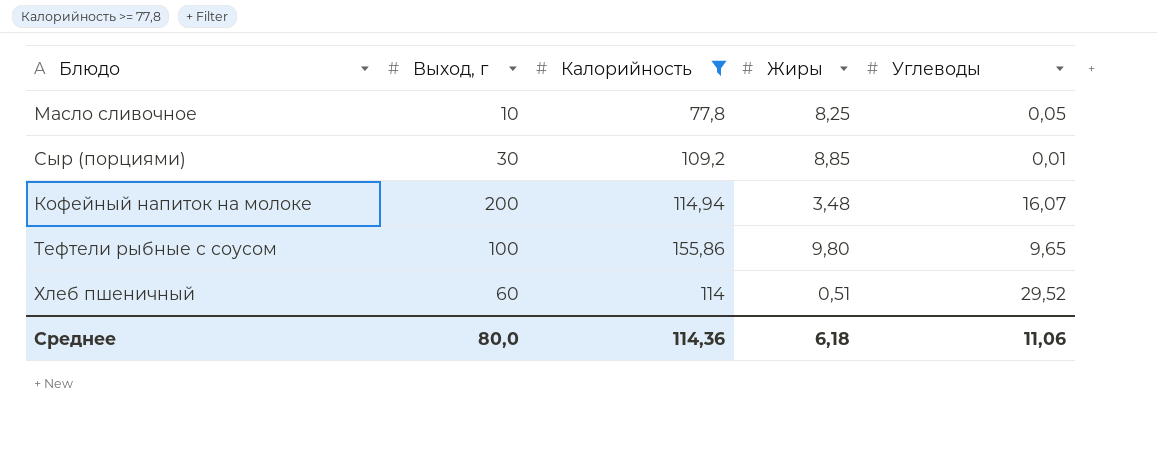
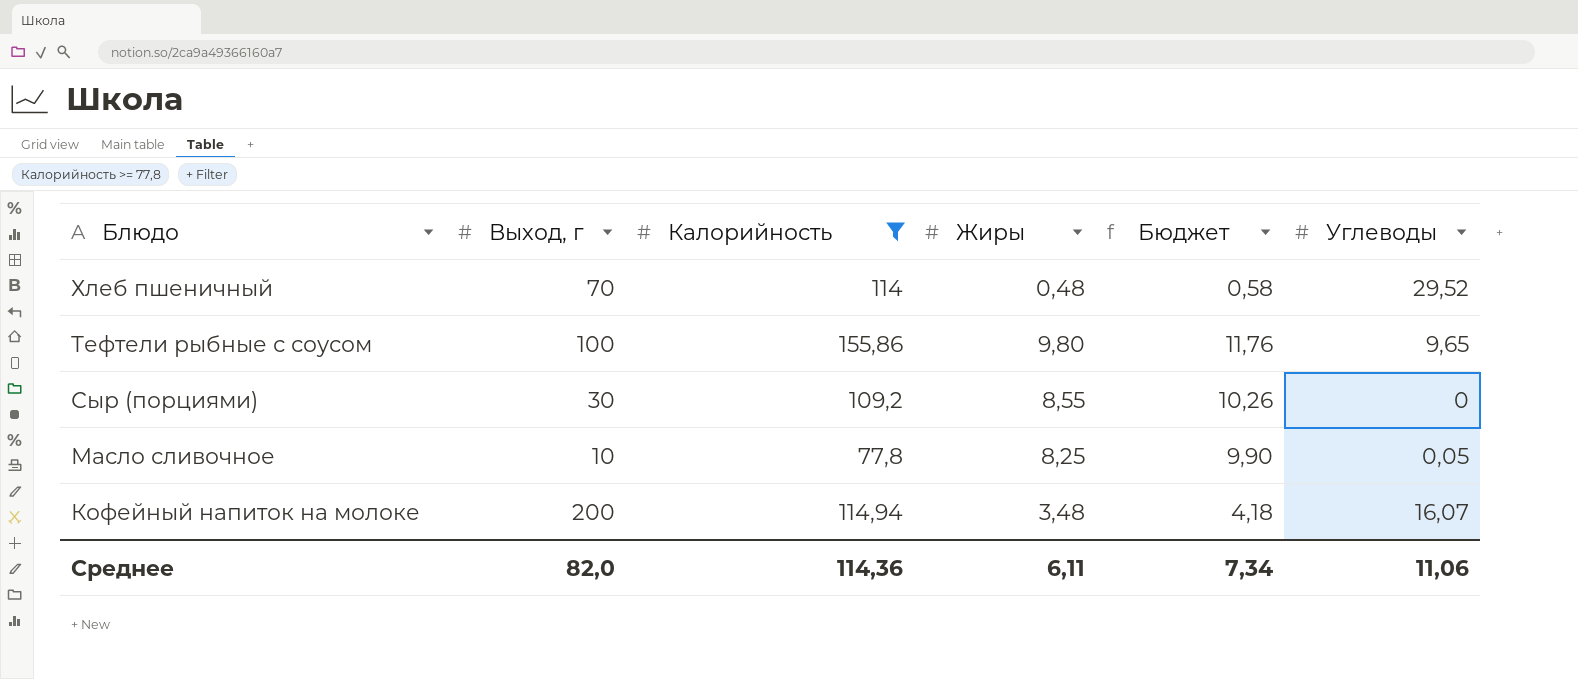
row order: none -> Блюдо descending
column Бюджет | formula: none -> [Жиры] * 1,2
Хлеб пшеничный | Выход, г: 60 -> 70
Хлеб пшеничный | Жиры: 0,51 -> 0,48
Сыр (порциями) | Жиры: 8,85 -> 8,55
Сыр (порциями) | Углеводы: 0,01 -> 0
Среднее | Выход, г: 80,0 -> 82,0
Среднее | Жиры: 6,18 -> 6,11

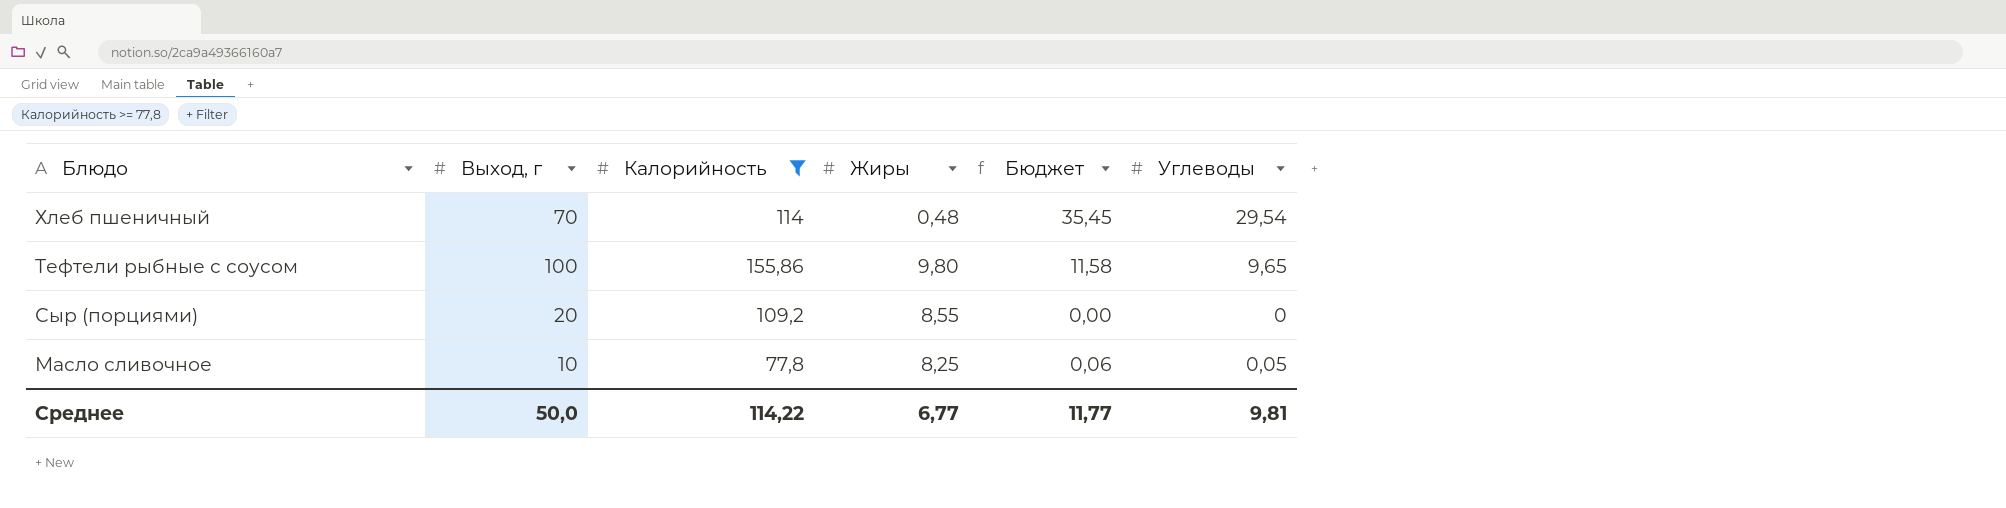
column Бюджет | formula: [Жиры] * 1,2 -> [Углеводы] * 1,2
row Кофейный напиток на молоке: 200 | 114,94 | 3,48 | 4,18 | 16,07 -> none
Хлеб пшеничный | Углеводы: 29,52 -> 29,54
Сыр (порциями) | Выход, г: 30 -> 20
Среднее | Выход, г: 82,0 -> 50,0
Среднее | Калорийность: 114,36 -> 114,22
Среднее | Жиры: 6,11 -> 6,77
Среднее | Бюджет: 7,34 -> 11,77
Среднее | Углеводы: 11,06 -> 9,81

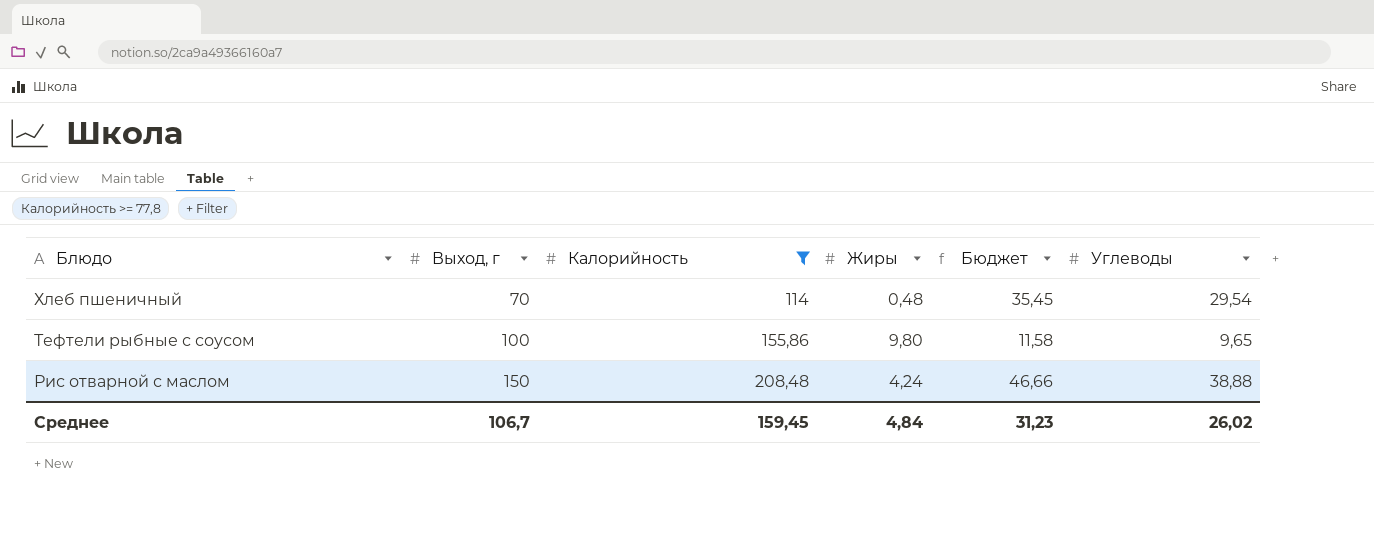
row Сыр (порциями): 20 | 109,2 | 8,55 | 0,00 | 0 -> none
row Масло сливочное: 10 | 77,8 | 8,25 | 0,06 | 0,05 -> none
row Рис отварной с маслом: none -> 150 | 208,48 | 4,24 | 46,66 | 38,88
Среднее | Выход, г: 50,0 -> 106,7
Среднее | Калорийность: 114,22 -> 159,45
Среднее | Жиры: 6,77 -> 4,84
Среднее | Бюджет: 11,77 -> 31,23
Среднее | Углеводы: 9,81 -> 26,02

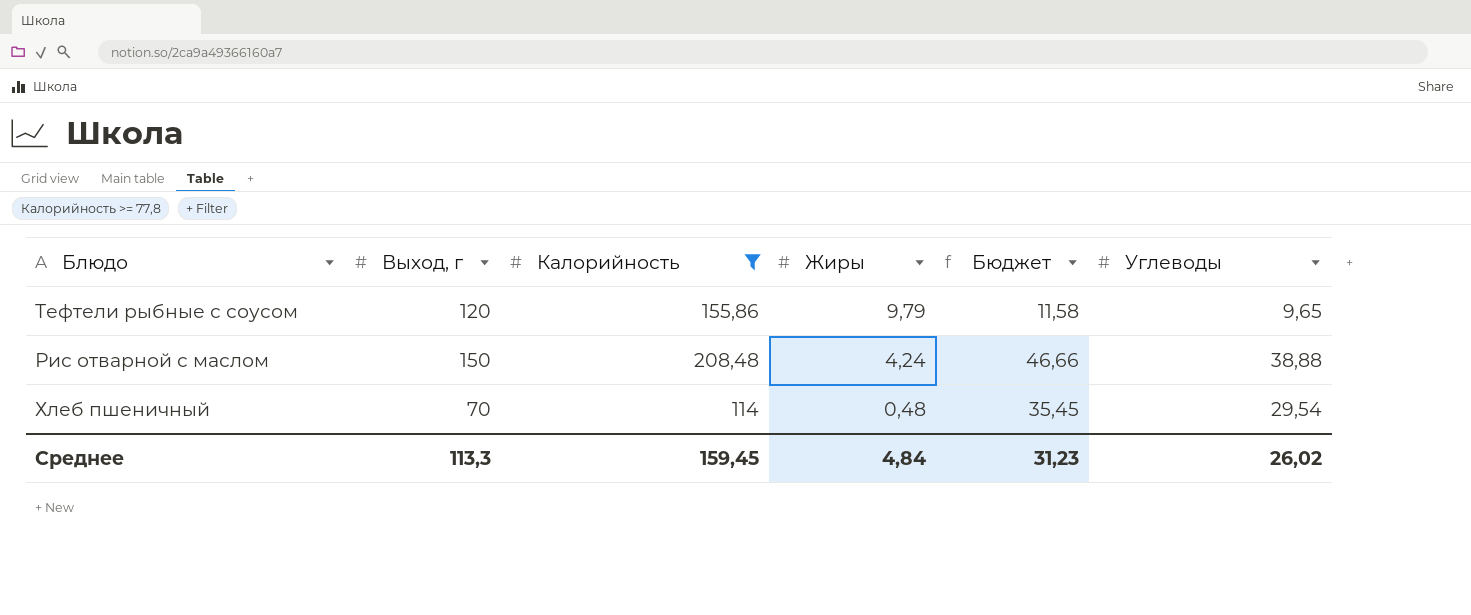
row order: Блюдо descending -> Жиры descending
Тефтели рыбные с соусом | Выход, г: 100 -> 120
Тефтели рыбные с соусом | Жиры: 9,80 -> 9,79
Среднее | Выход, г: 106,7 -> 113,3

